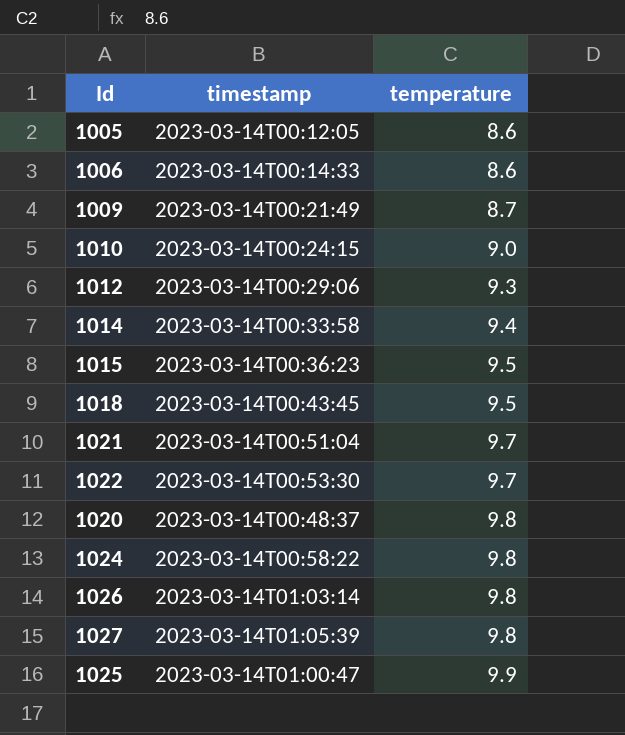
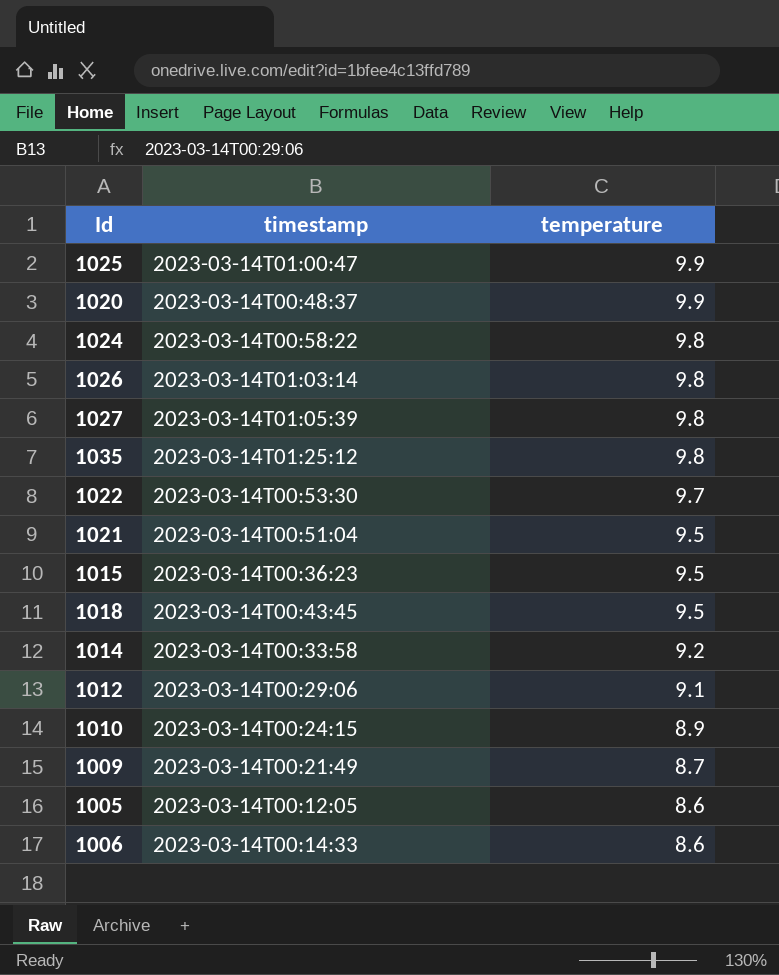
row order: temperature ascending -> temperature descending
1020 | temperature: 9.8 -> 9.9
row 1035: none -> 2023-03-14T01:25:12 | 9.8
1021 | temperature: 9.7 -> 9.5
1014 | temperature: 9.4 -> 9.2
1012 | temperature: 9.3 -> 9.1
1010 | temperature: 9.0 -> 8.9

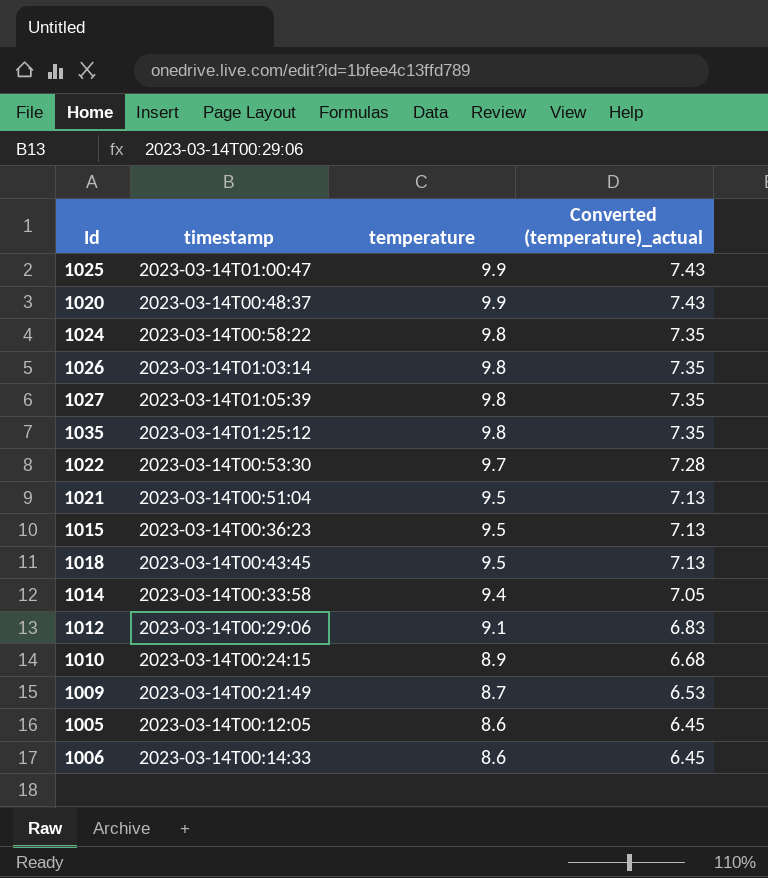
column Converted (temperature)_actual | formula: none -> [temperature] * 0.75
1014 | temperature: 9.2 -> 9.4

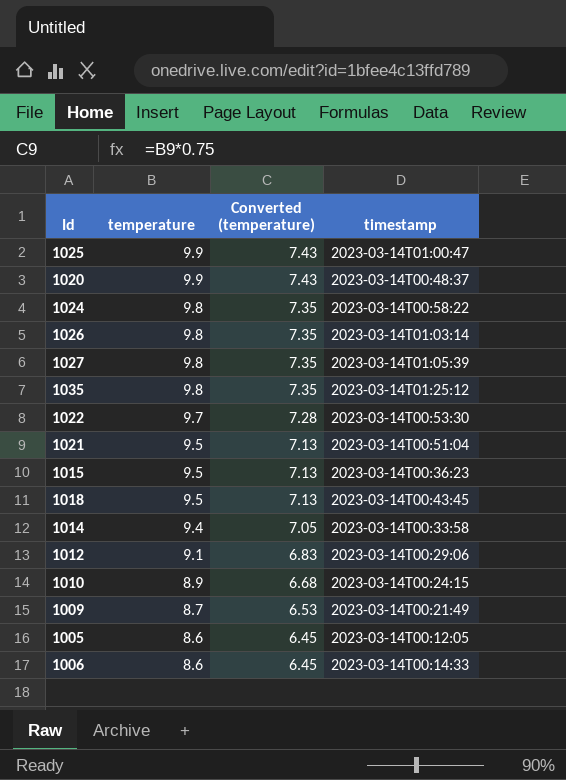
column name: Converted (temperature)_actual -> Converted (temperature)
column timestamp | position: 2 -> 4

